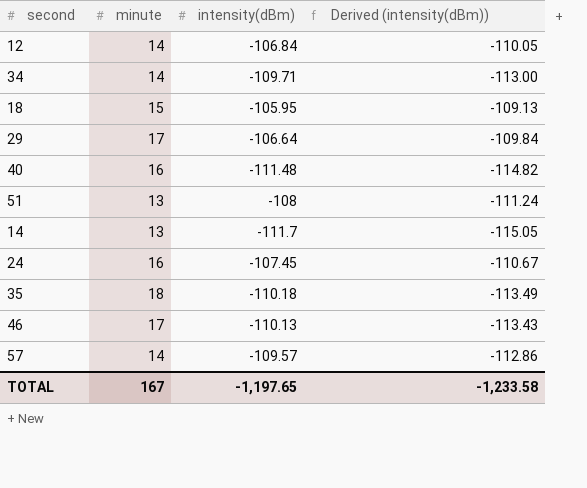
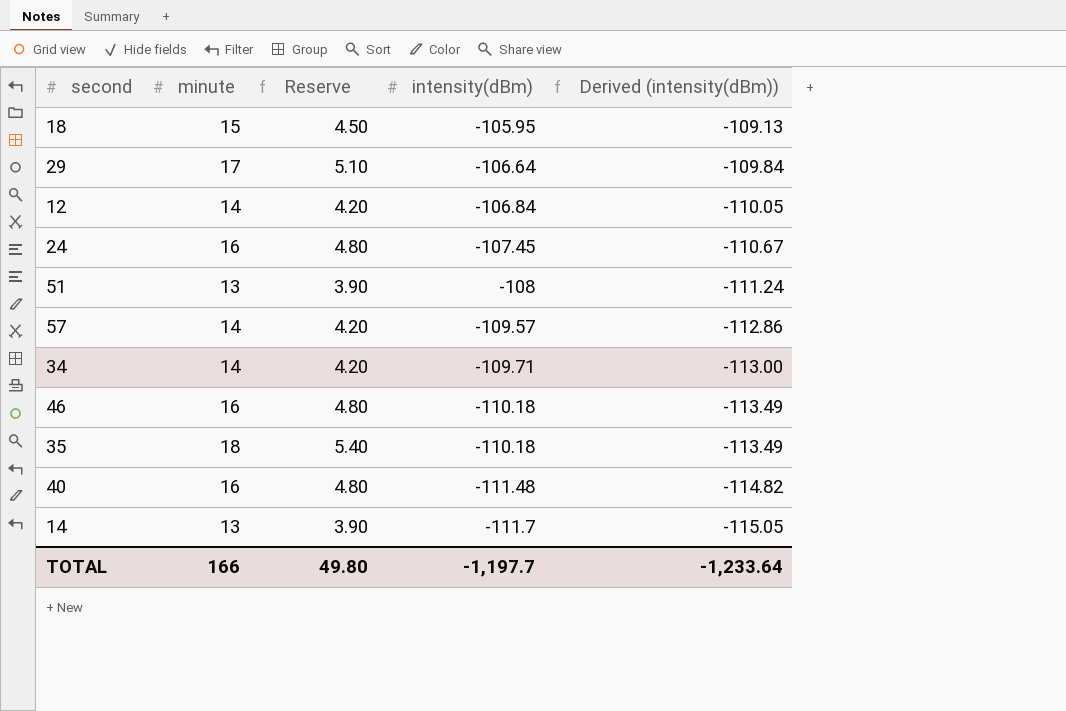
row order: none -> intensity(dBm) descending
column Reserve | formula: none -> [minute] * 0.3
46 | minute: 17 -> 16
46 | intensity(dBm): -110.13 -> -110.18
46 | Derived (intensity(dBm)): -113.43 -> -113.49
TOTAL | minute: 167 -> 166
TOTAL | intensity(dBm): -1,197.65 -> -1,197.7
TOTAL | Derived (intensity(dBm)): -1,233.58 -> -1,233.64

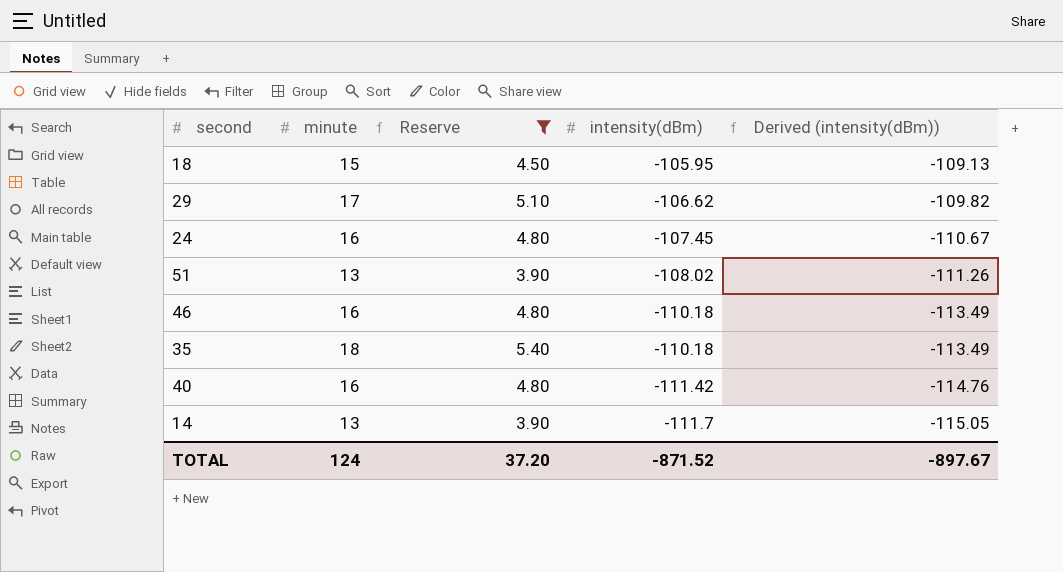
filter: none -> Reserve != 4.20
29 | intensity(dBm): -106.64 -> -106.62
29 | Derived (intensity(dBm)): -109.84 -> -109.82
51 | intensity(dBm): -108 -> -108.02
51 | Derived (intensity(dBm)): -111.24 -> -111.26
40 | intensity(dBm): -111.48 -> -111.42
40 | Derived (intensity(dBm)): -114.82 -> -114.76
TOTAL | minute: 166 -> 124
TOTAL | Reserve: 49.80 -> 37.20
TOTAL | intensity(dBm): -1,197.7 -> -871.52
TOTAL | Derived (intensity(dBm)): -1,233.64 -> -897.67

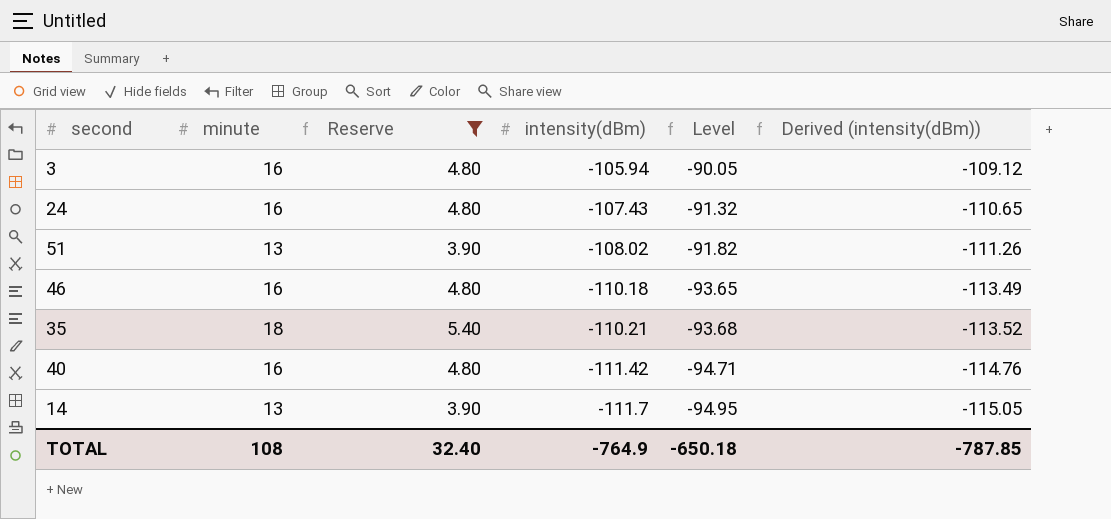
column Level | formula: none -> [intensity(dBm)] * 0.85
row 18: 15 | 4.50 | -105.95 | -109.13 -> none
row 29: 17 | 5.10 | -106.62 | -109.82 -> none
row 3: none -> 16 | 4.80 | -105.94 | -90.05 | -109.12
24 | intensity(dBm): -107.45 -> -107.43
24 | Derived (intensity(dBm)): -110.67 -> -110.65
35 | intensity(dBm): -110.18 -> -110.21
35 | Derived (intensity(dBm)): -113.49 -> -113.52
TOTAL | minute: 124 -> 108
TOTAL | Reserve: 37.20 -> 32.40
TOTAL | intensity(dBm): -871.52 -> -764.9
TOTAL | Derived (intensity(dBm)): -897.67 -> -787.85

